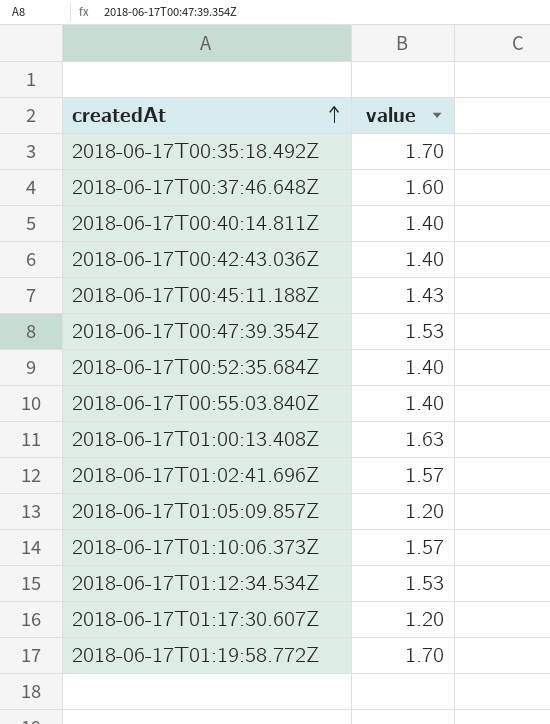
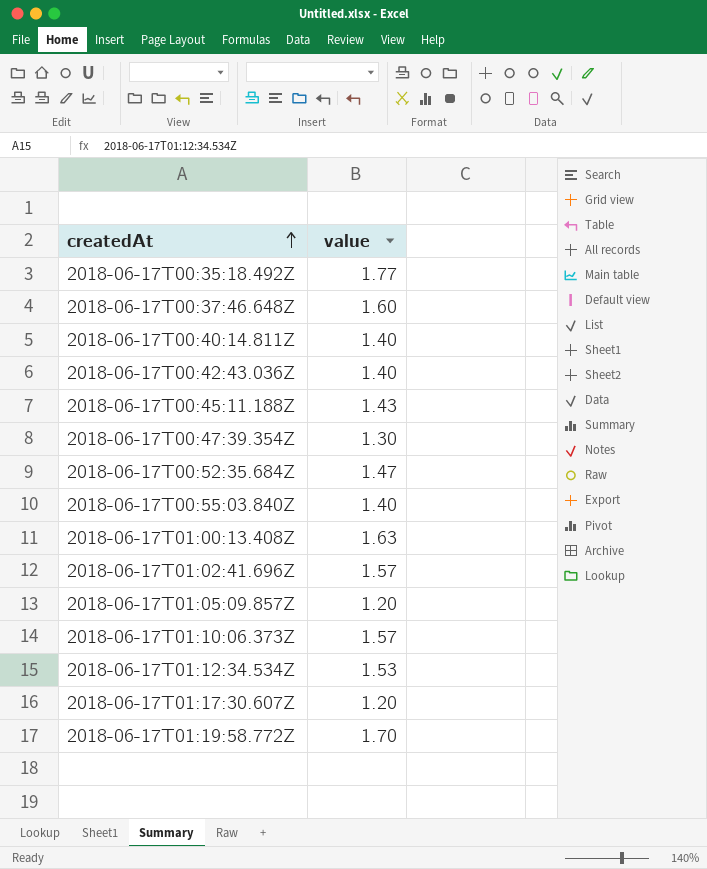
2018-06-17T00:35:18.492Z | value: 1.70 -> 1.77
2018-06-17T00:47:39.354Z | value: 1.53 -> 1.30
2018-06-17T00:52:35.684Z | value: 1.40 -> 1.47

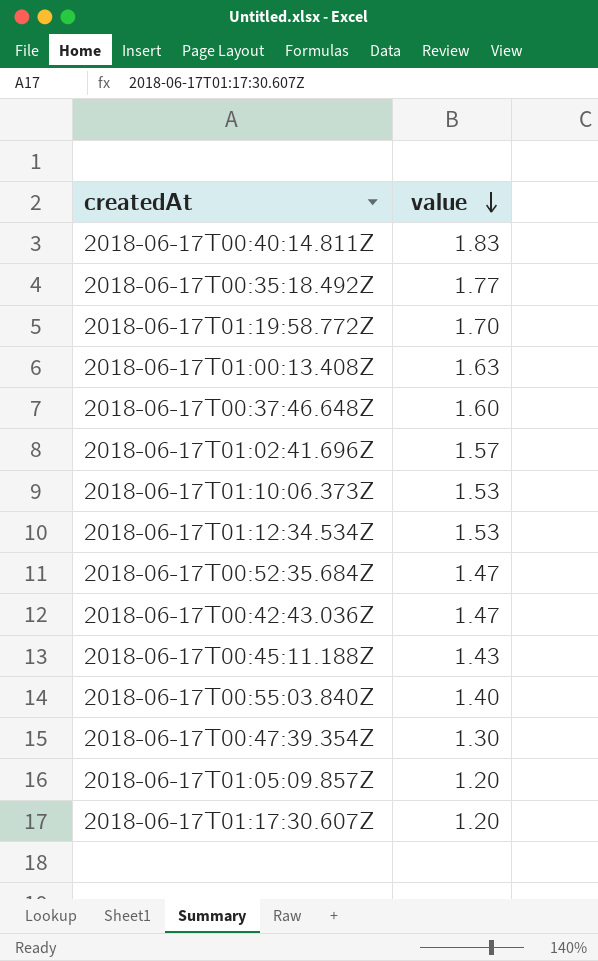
row order: createdAt ascending -> value descending
2018-06-17T00:40:14.811Z | value: 1.40 -> 1.83
2018-06-17T01:10:06.373Z | value: 1.57 -> 1.53
2018-06-17T00:42:43.036Z | value: 1.40 -> 1.47

